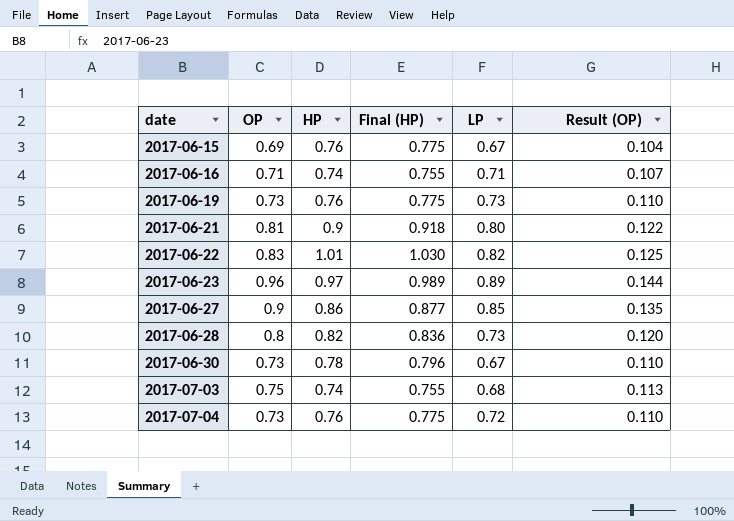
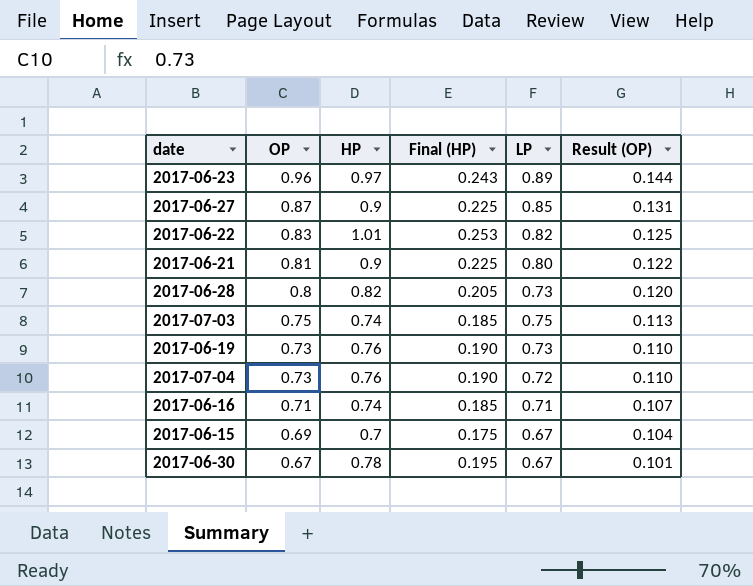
row order: date ascending -> OP descending
column Final (HP) | formula: [HP] * 1.02 -> [HP] * 0.25
2017-06-27 | OP: 0.9 -> 0.87
2017-06-27 | HP: 0.86 -> 0.9
2017-06-27 | Result (OP): 0.135 -> 0.131
2017-07-03 | LP: 0.68 -> 0.75
2017-06-15 | HP: 0.76 -> 0.7
2017-06-30 | OP: 0.73 -> 0.67
2017-06-30 | Result (OP): 0.110 -> 0.101

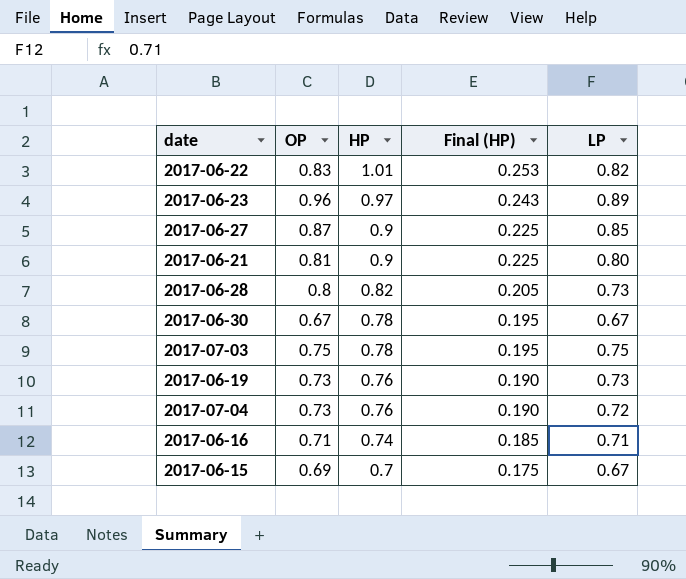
row order: OP descending -> HP descending
column Result (OP) | formula: [OP] * 0.15 -> none
2017-07-03 | HP: 0.74 -> 0.78
2017-07-03 | Final (HP): 0.185 -> 0.195

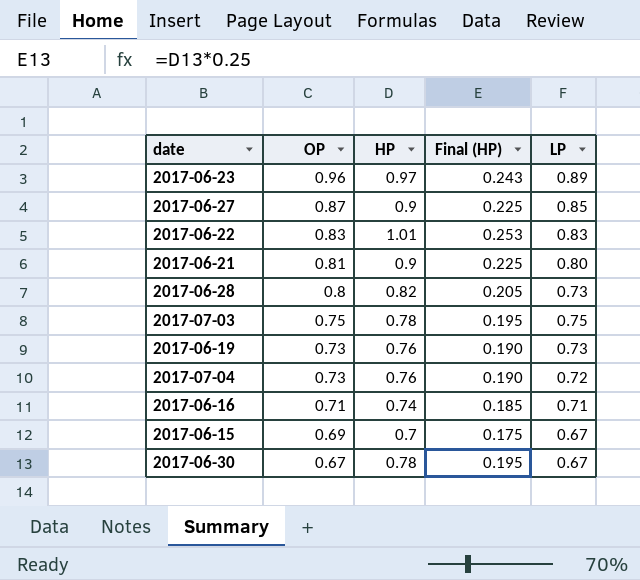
row order: HP descending -> OP descending
2017-06-22 | LP: 0.82 -> 0.83

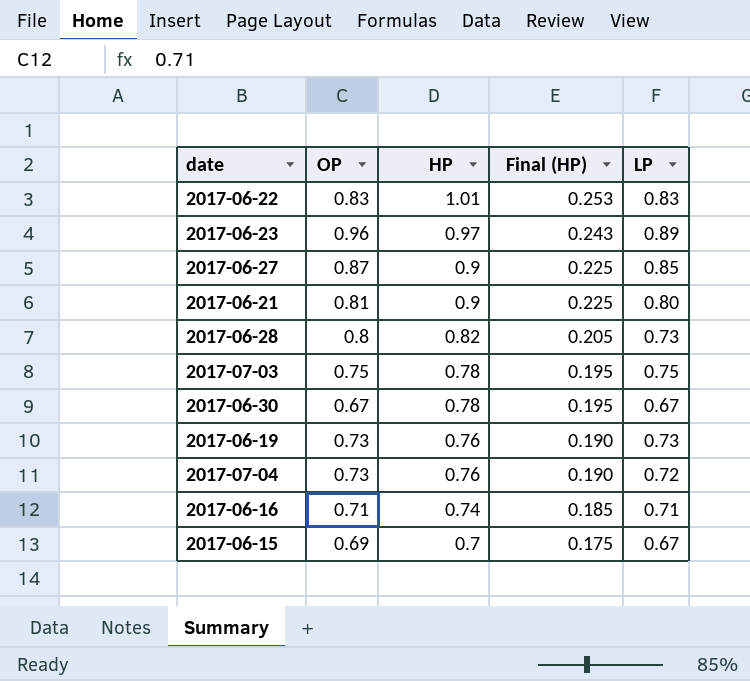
row order: OP descending -> HP descending

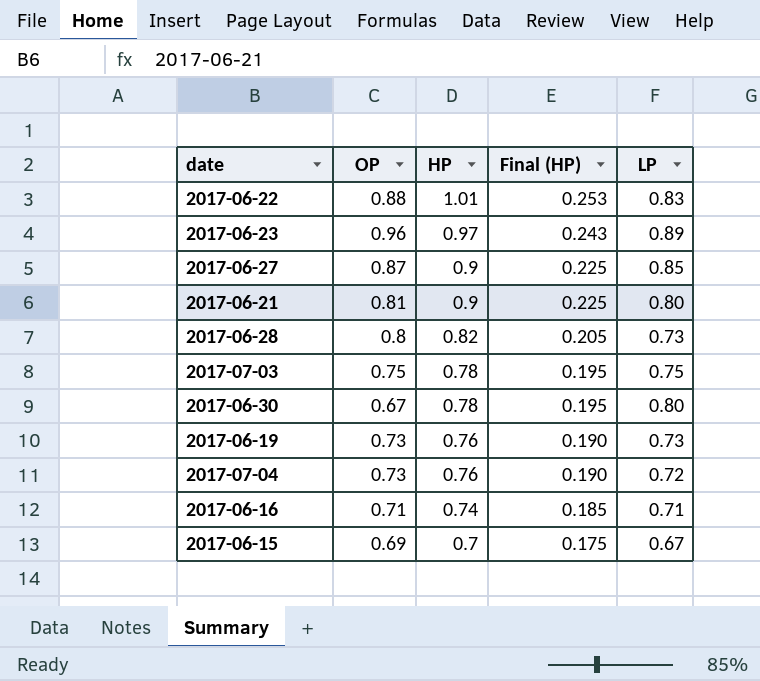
2017-06-22 | OP: 0.83 -> 0.88
2017-06-30 | LP: 0.67 -> 0.80

